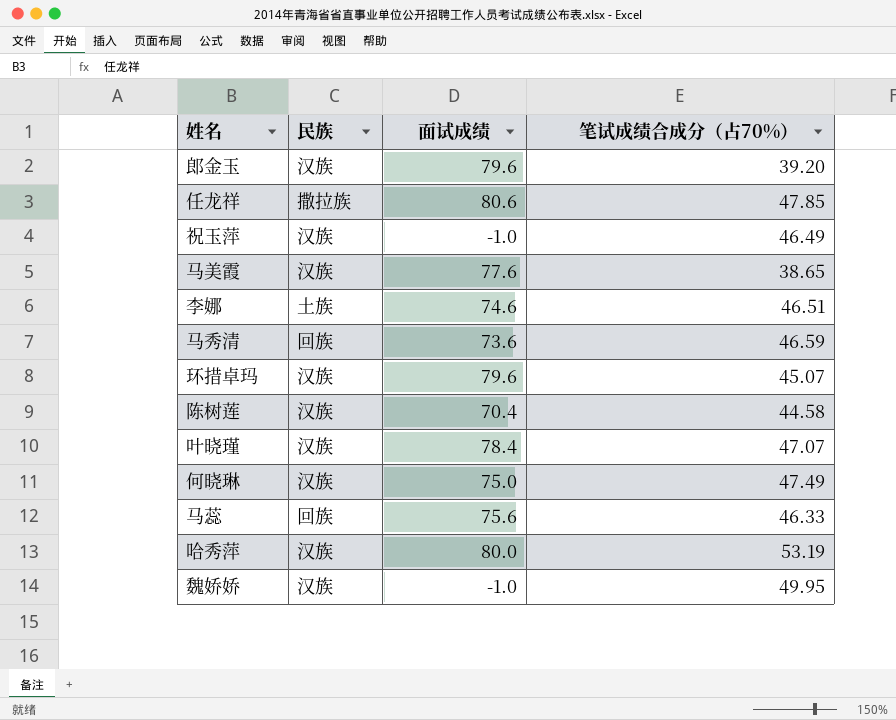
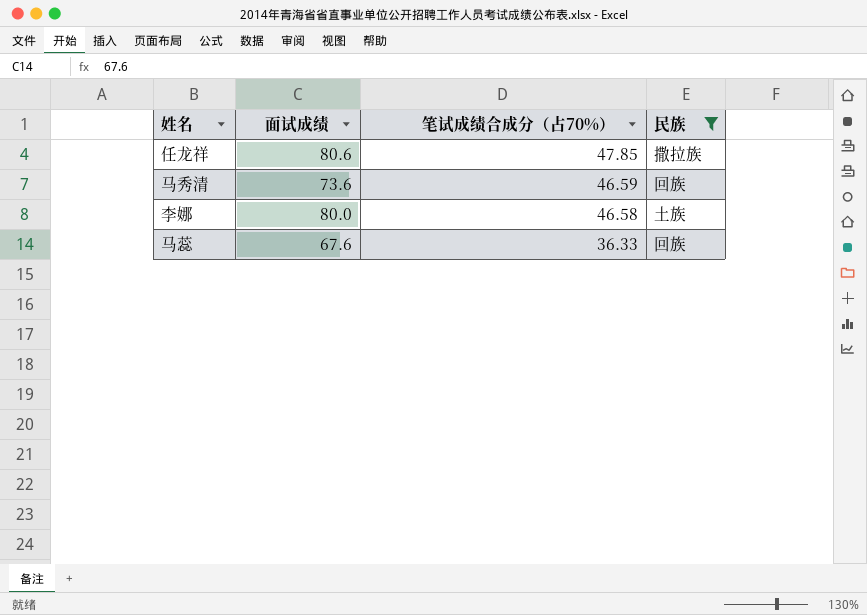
filter: none -> 民族 != 汉族
row order: none -> 笔试成绩合成分（占70%） descending
column 民族 | position: 2 -> 4
李娜 | 面试成绩: 74.6 -> 80.0
李娜 | 笔试成绩合成分（占70%）: 46.51 -> 46.58
马蕊 | 面试成绩: 75.6 -> 67.6
马蕊 | 笔试成绩合成分（占70%）: 46.33 -> 36.33

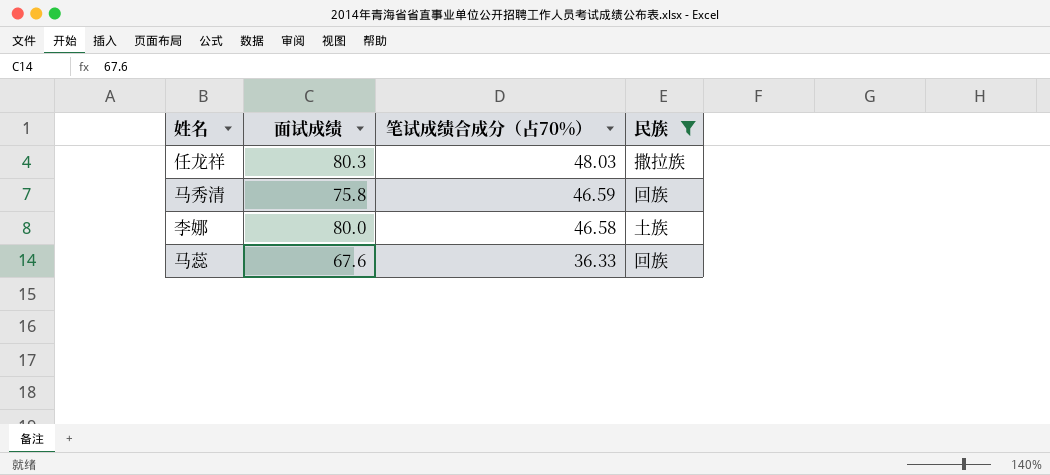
任龙祥 | 面试成绩: 80.6 -> 80.3
任龙祥 | 笔试成绩合成分（占70%）: 47.85 -> 48.03
马秀清 | 面试成绩: 73.6 -> 75.8

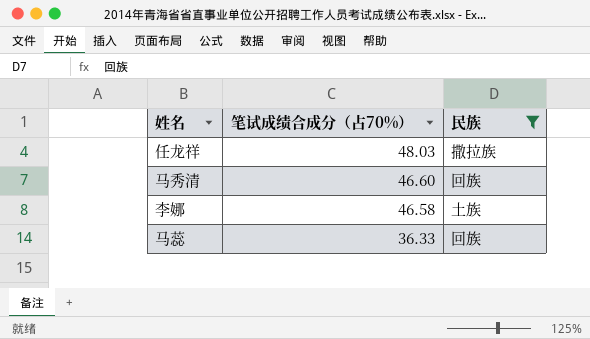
column 面试成绩 | position: 2 -> none
马秀清 | 笔试成绩合成分（占70%）: 46.59 -> 46.60

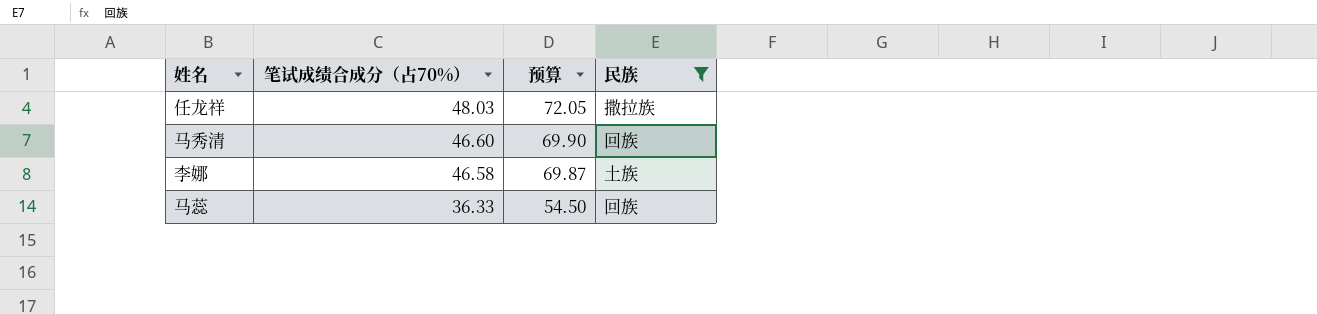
column 预算 | formula: none -> [笔试成绩合成分（占70%）] * 1.5

